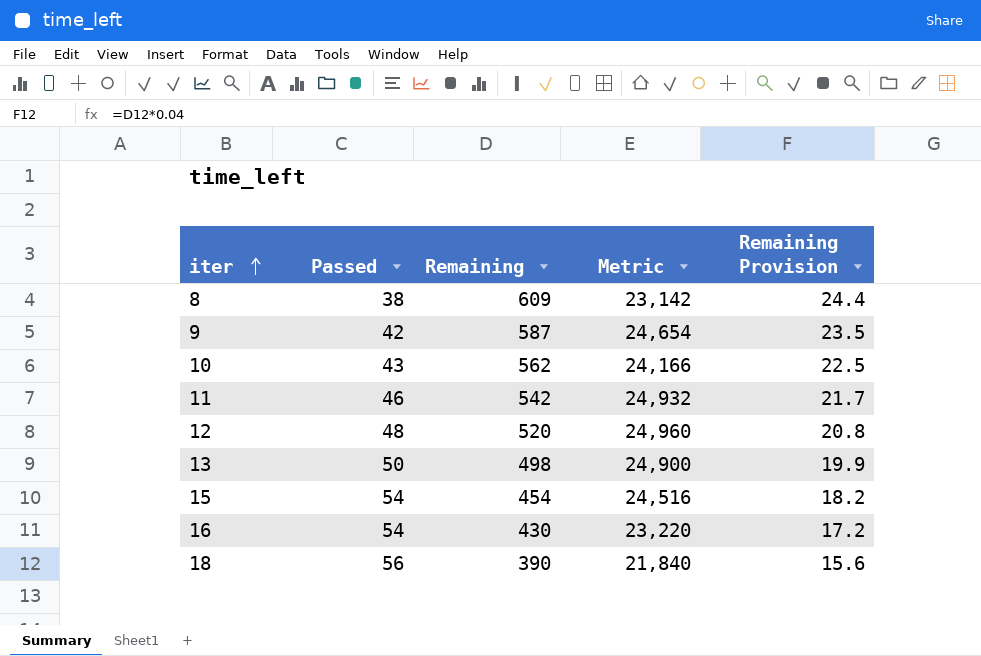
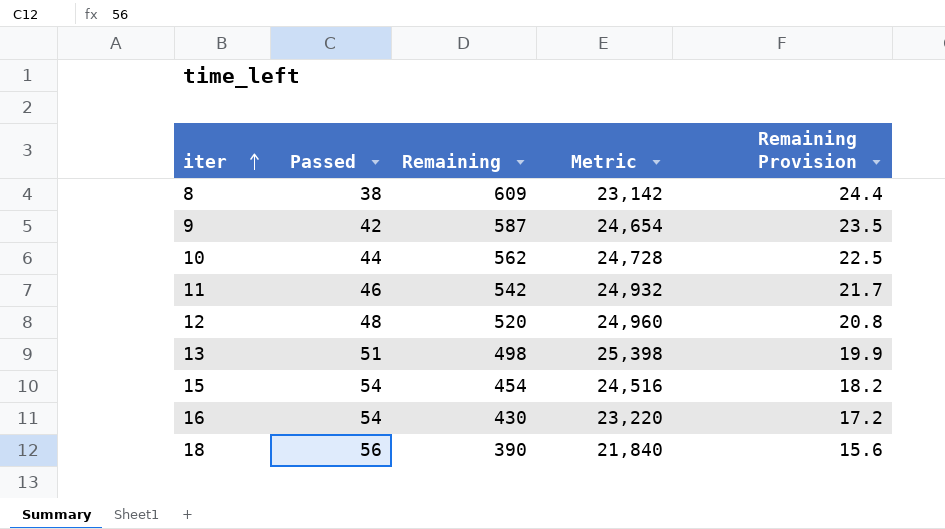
10 | Passed: 43 -> 44
10 | Metric: 24,166 -> 24,728
13 | Passed: 50 -> 51
13 | Metric: 24,900 -> 25,398

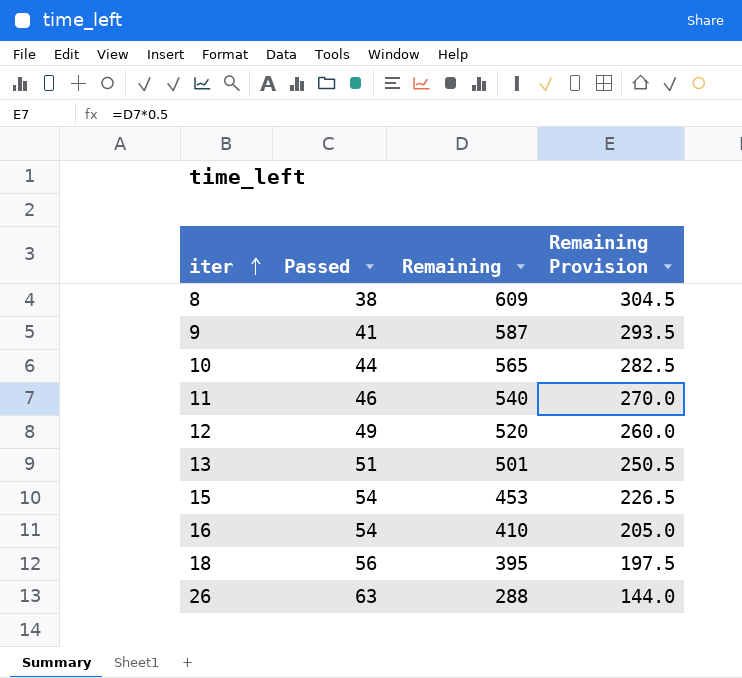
column Metric | formula: [Passed] * [Remaining] -> none
column Remaining Provision | formula: [Remaining] * 0.04 -> [Remaining] * 0.5
9 | Passed: 42 -> 41
10 | Remaining: 562 -> 565
11 | Remaining: 542 -> 540
12 | Passed: 48 -> 49
13 | Remaining: 498 -> 501
15 | Remaining: 454 -> 453
16 | Remaining: 430 -> 410
18 | Remaining: 390 -> 395
row 26: none -> 63 | 288 | 144.0

